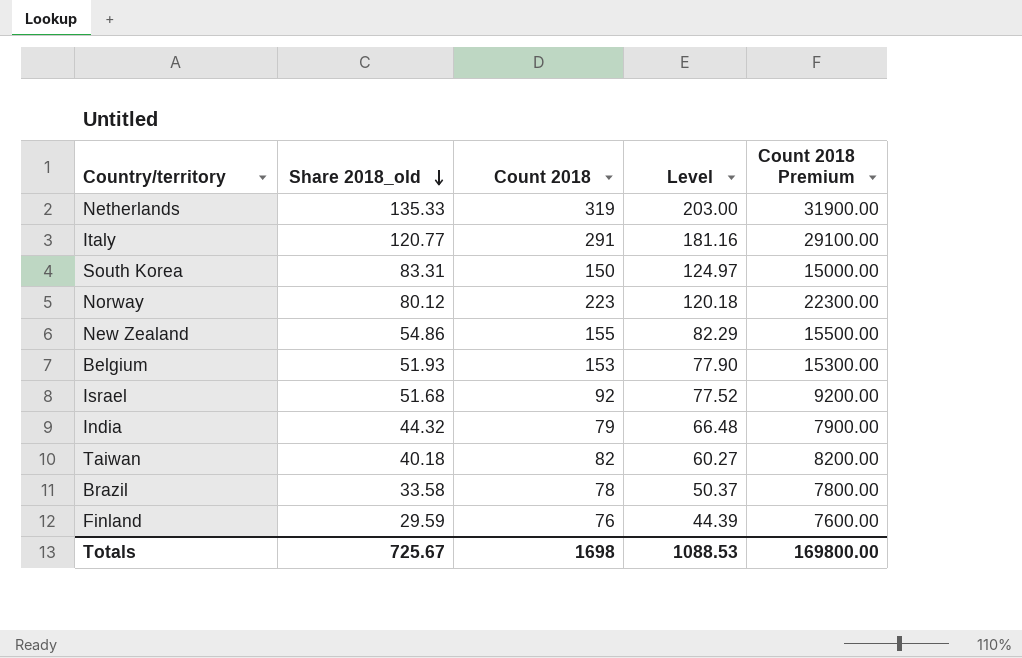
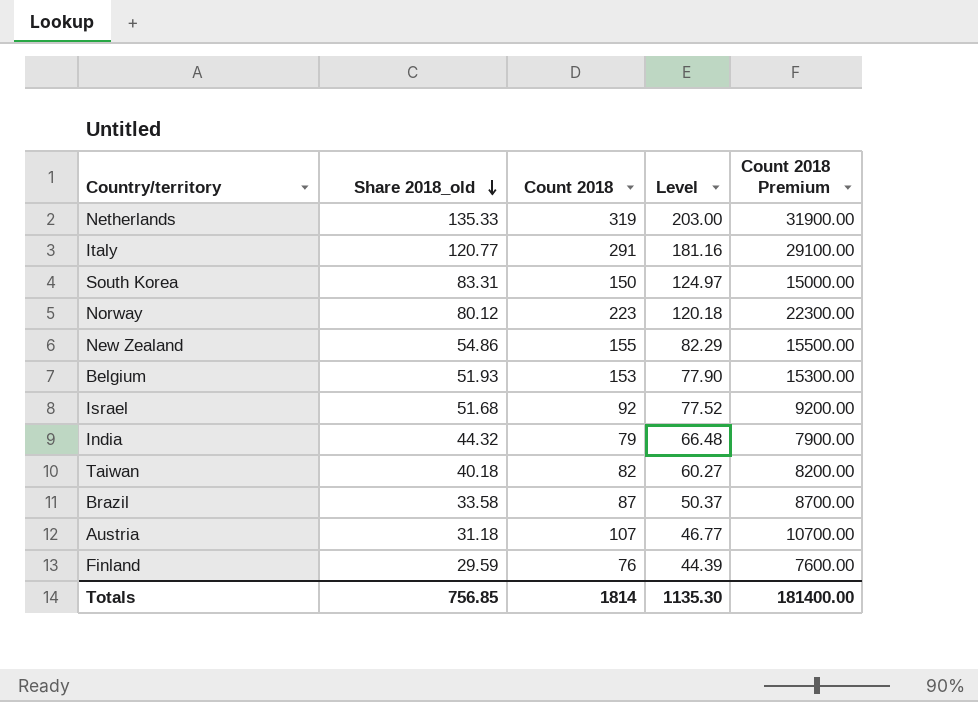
Brazil | Count 2018: 78 -> 87
Brazil | Count 2018 Premium: 7800.00 -> 8700.00
row Austria: none -> 31.18 | 107 | 46.77 | 10700.00
Totals | Share 2018_old: 725.67 -> 756.85
Totals | Count 2018: 1698 -> 1814
Totals | Level: 1088.53 -> 1135.30
Totals | Count 2018 Premium: 169800.00 -> 181400.00

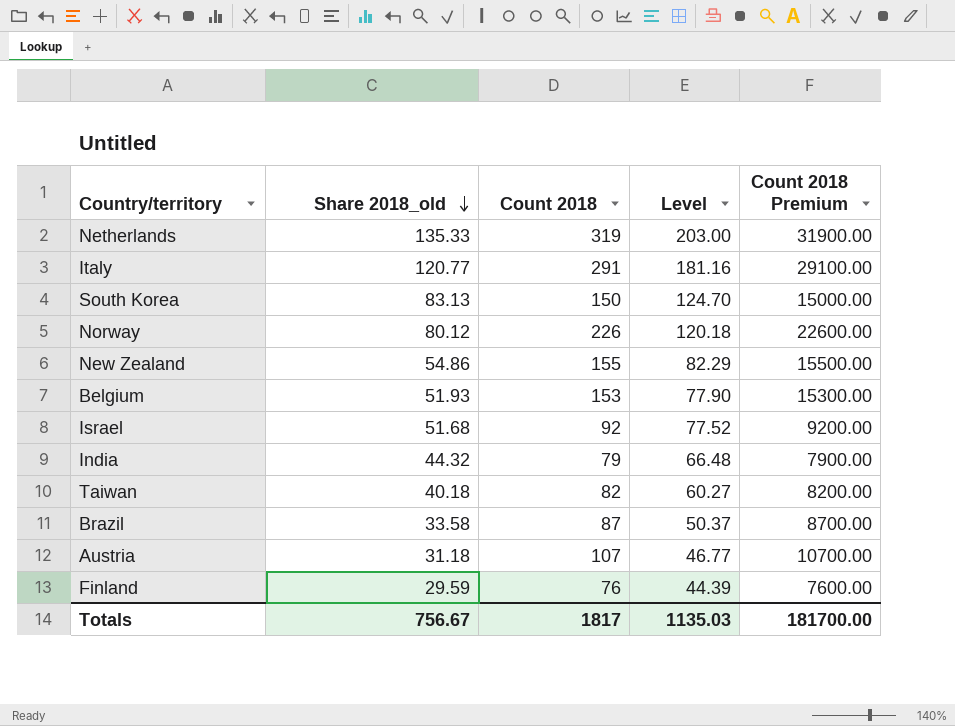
South Korea | Share 2018_old: 83.31 -> 83.13
South Korea | Level: 124.97 -> 124.70
Norway | Count 2018: 223 -> 226
Norway | Count 2018 Premium: 22300.00 -> 22600.00
Totals | Share 2018_old: 756.85 -> 756.67
Totals | Count 2018: 1814 -> 1817
Totals | Level: 1135.30 -> 1135.03
Totals | Count 2018 Premium: 181400.00 -> 181700.00

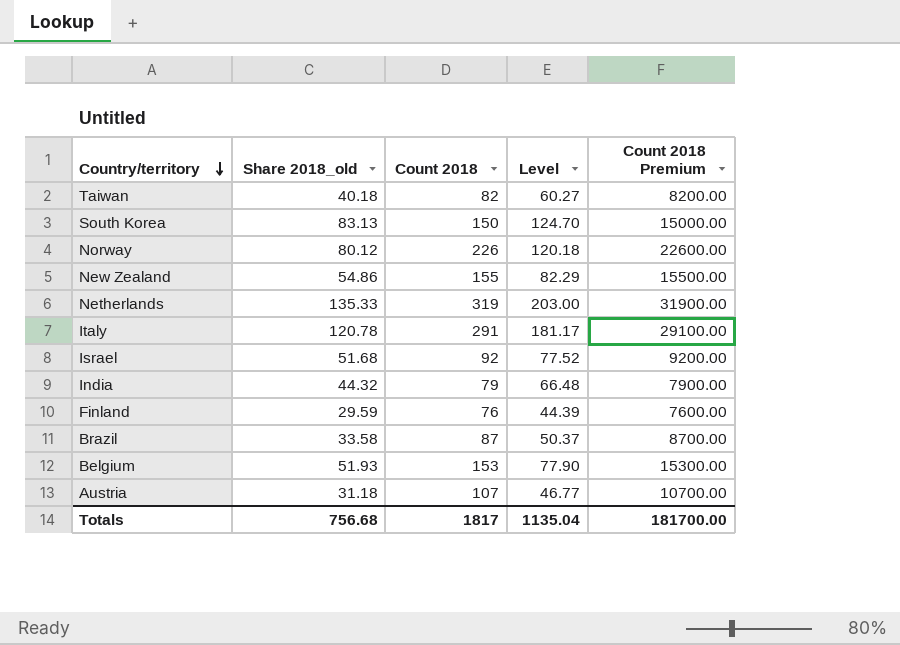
row order: Share 2018_old descending -> Country/territory descending
Italy | Share 2018_old: 120.77 -> 120.78
Italy | Level: 181.16 -> 181.17
Totals | Share 2018_old: 756.67 -> 756.68
Totals | Level: 1135.03 -> 1135.04

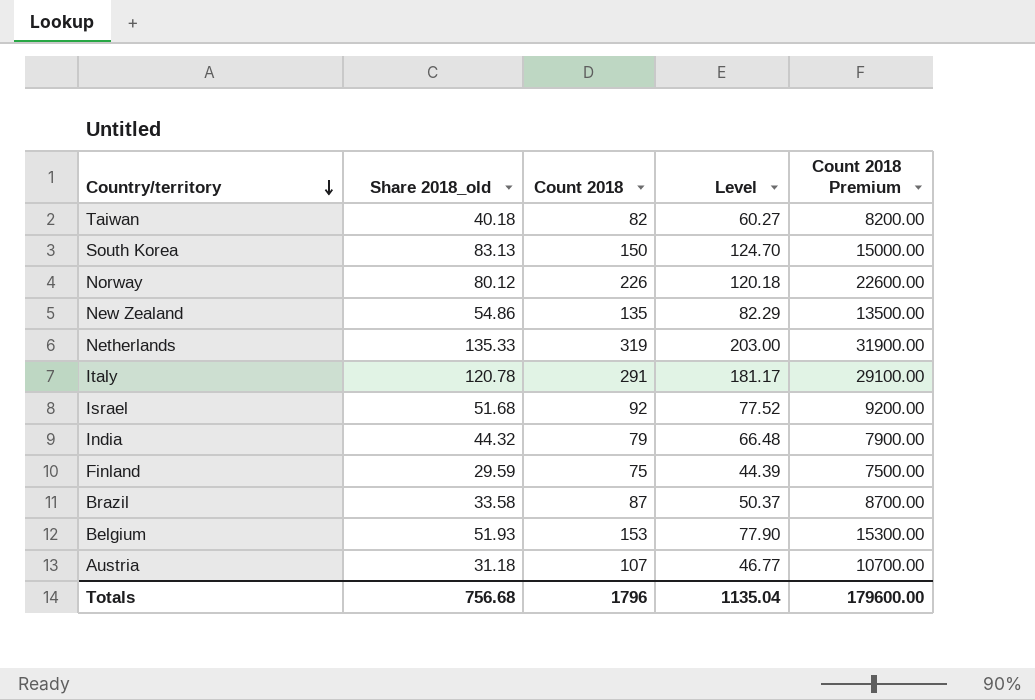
New Zealand | Count 2018: 155 -> 135
New Zealand | Count 2018 Premium: 15500.00 -> 13500.00
Finland | Count 2018: 76 -> 75
Finland | Count 2018 Premium: 7600.00 -> 7500.00
Totals | Count 2018: 1817 -> 1796
Totals | Count 2018 Premium: 181700.00 -> 179600.00

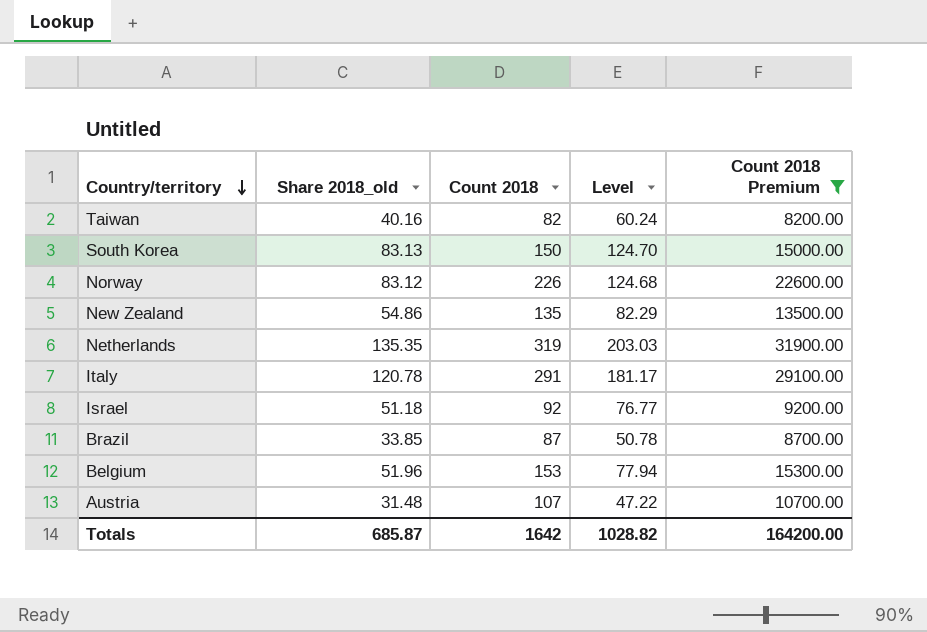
filter: none -> Count 2018 Premium >= 8200.00
Taiwan | Share 2018_old: 40.18 -> 40.16
Taiwan | Level: 60.27 -> 60.24
Norway | Share 2018_old: 80.12 -> 83.12
Norway | Level: 120.18 -> 124.68
Netherlands | Share 2018_old: 135.33 -> 135.35
Netherlands | Level: 203.00 -> 203.03
Israel | Share 2018_old: 51.68 -> 51.18
Israel | Level: 77.52 -> 76.77
Brazil | Share 2018_old: 33.58 -> 33.85
Brazil | Level: 50.37 -> 50.78
Belgium | Share 2018_old: 51.93 -> 51.96
Belgium | Level: 77.90 -> 77.94
Austria | Share 2018_old: 31.18 -> 31.48
Austria | Level: 46.77 -> 47.22
Totals | Share 2018_old: 756.68 -> 685.87
Totals | Count 2018: 1796 -> 1642
Totals | Level: 1135.04 -> 1028.82
Totals | Count 2018 Premium: 179600.00 -> 164200.00

